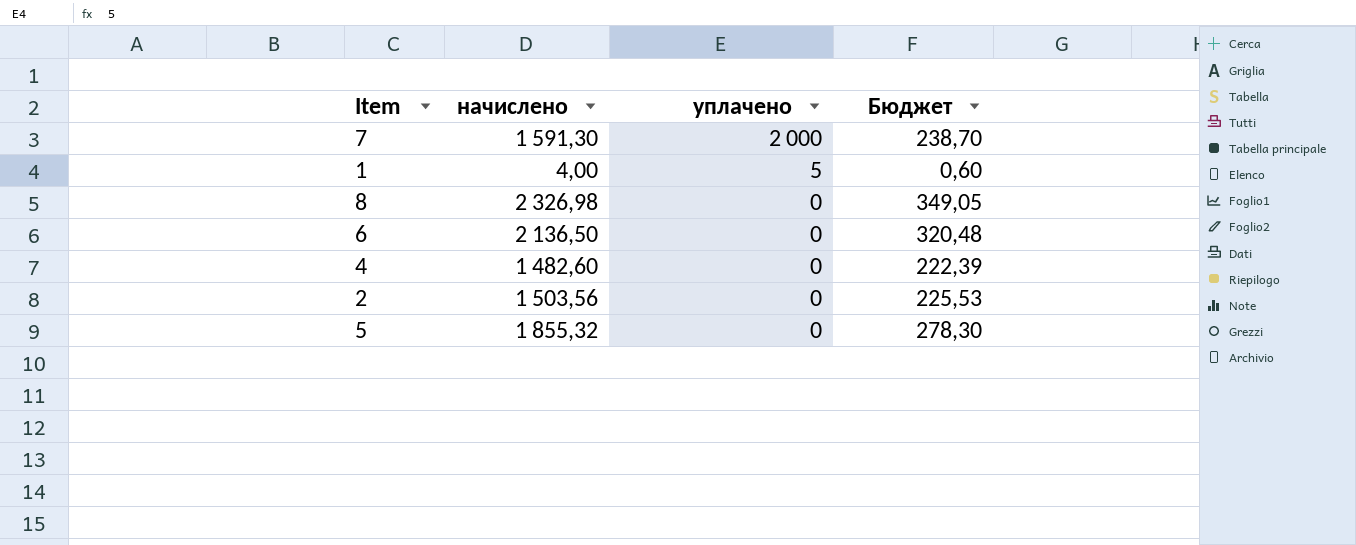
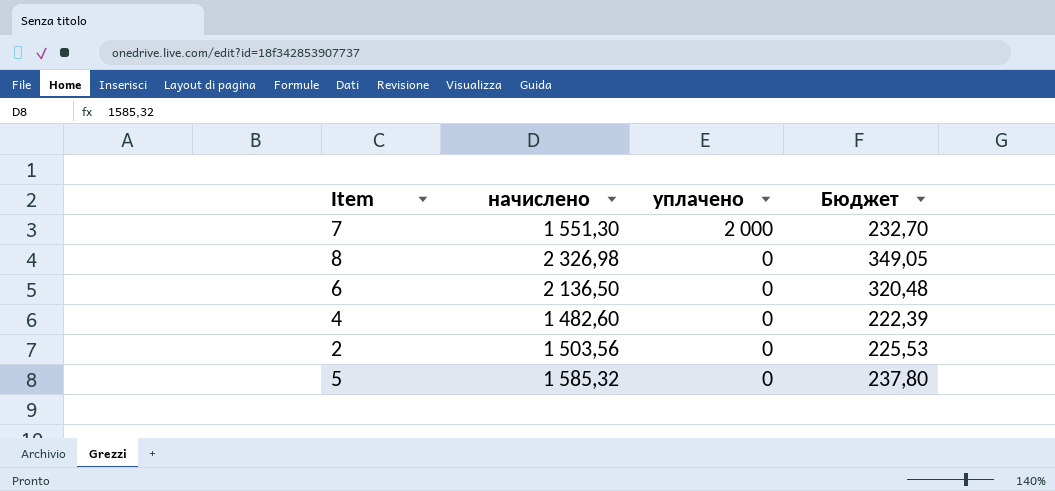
row 1: 4,00 | 5 | 0,60 -> none
7 | начислено: 1 591,30 -> 1 551,30
7 | Бюджет: 238,70 -> 232,70
5 | начислено: 1 855,32 -> 1 585,32
5 | Бюджет: 278,30 -> 237,80

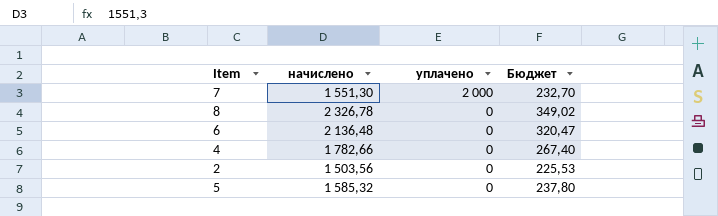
8 | начислено: 2 326,98 -> 2 326,78
8 | Бюджет: 349,05 -> 349,02
6 | начислено: 2 136,50 -> 2 136,48
6 | Бюджет: 320,48 -> 320,47
4 | начислено: 1 482,60 -> 1 782,66
4 | Бюджет: 222,39 -> 267,40

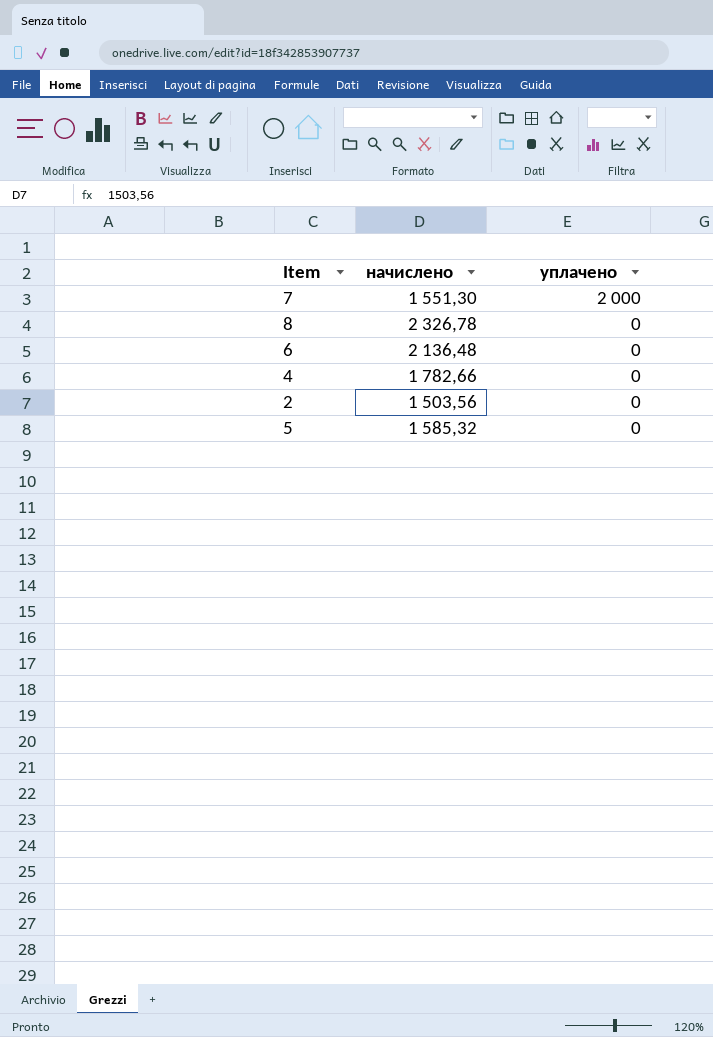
column Бюджет | formula: [начислено] * 0,15 -> none

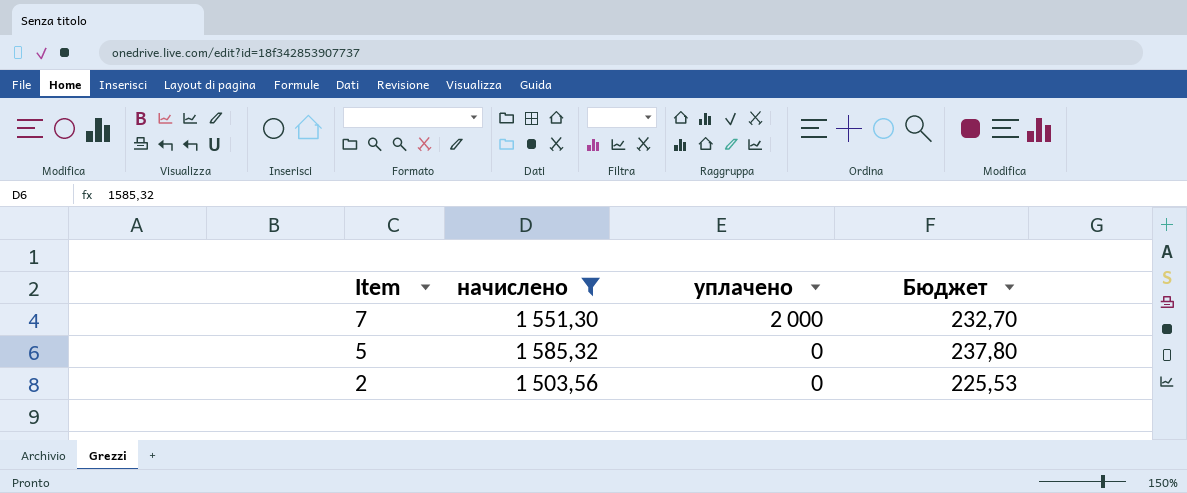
filter: none -> начислено <= 1 585,32
row order: уплачено descending -> Item descending
column Бюджет | formula: none -> [начислено] * 0,15

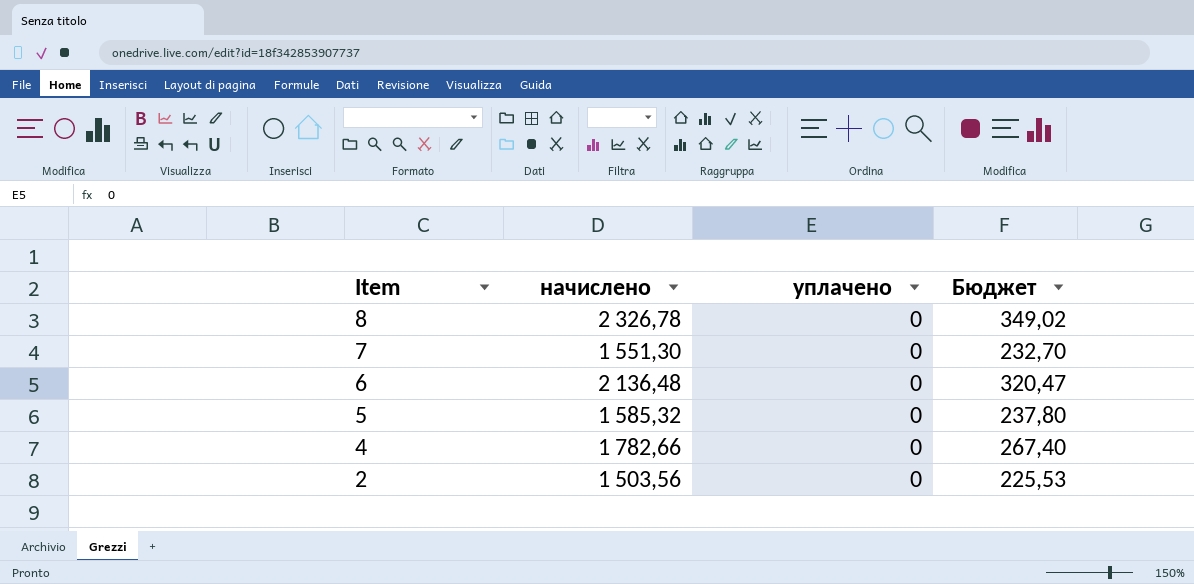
filter: начислено <= 1 585,32 -> none
7 | уплачено: 2 000 -> 0

